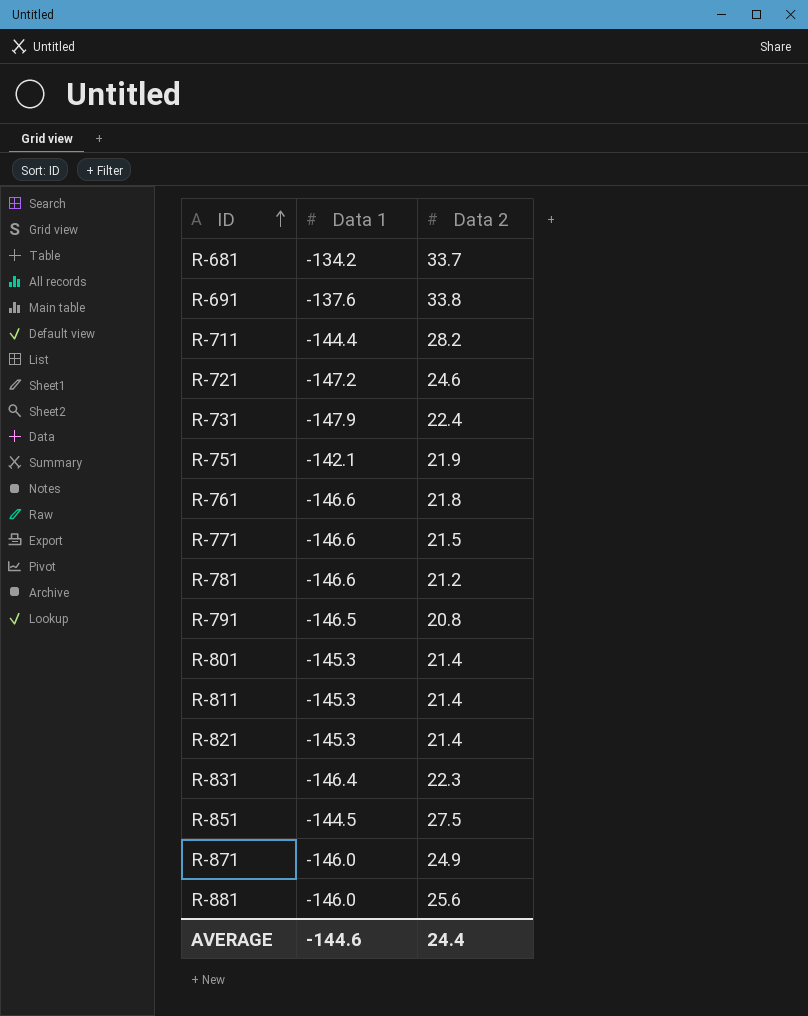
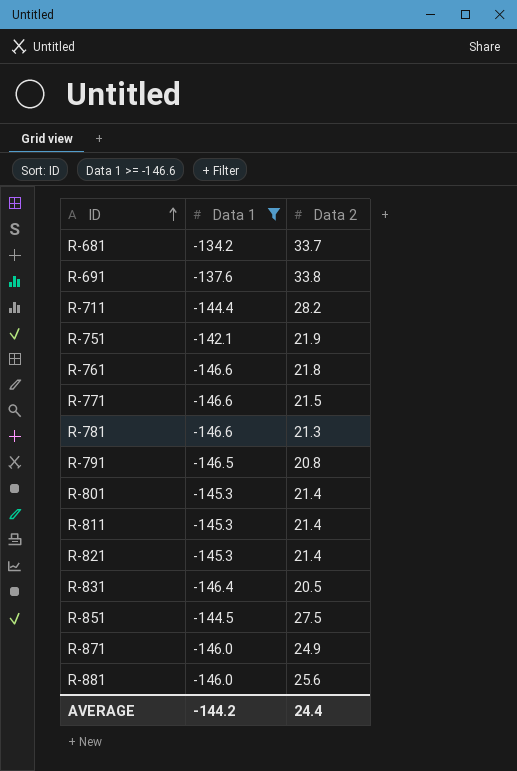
filter: none -> Data 1 >= -146.6
R-781 | Data 2: 21.2 -> 21.3
R-831 | Data 2: 22.3 -> 20.5
AVERAGE | Data 1: -144.6 -> -144.2

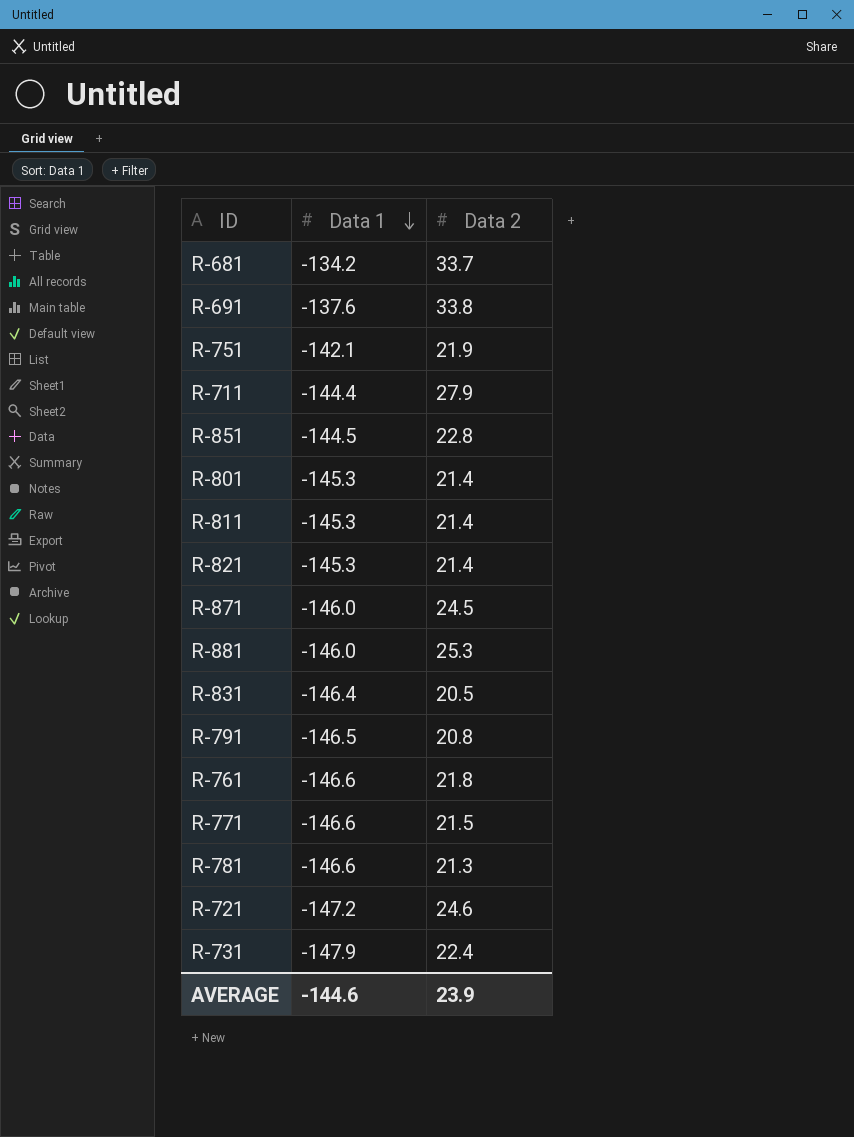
filter: Data 1 >= -146.6 -> none
row order: ID ascending -> Data 1 descending
R-711 | Data 2: 28.2 -> 27.9
R-851 | Data 2: 27.5 -> 22.8
R-871 | Data 2: 24.9 -> 24.5
R-881 | Data 2: 25.6 -> 25.3
AVERAGE | Data 1: -144.2 -> -144.6
AVERAGE | Data 2: 24.4 -> 23.9

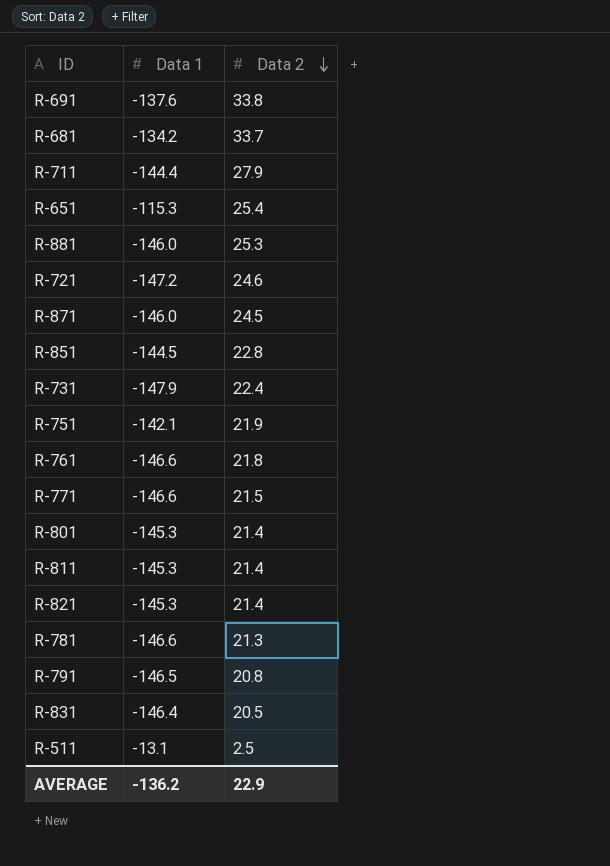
row order: Data 1 descending -> Data 2 descending
row R-651: none -> -115.3 | 25.4
row R-511: none -> -13.1 | 2.5
AVERAGE | Data 1: -144.6 -> -136.2
AVERAGE | Data 2: 23.9 -> 22.9

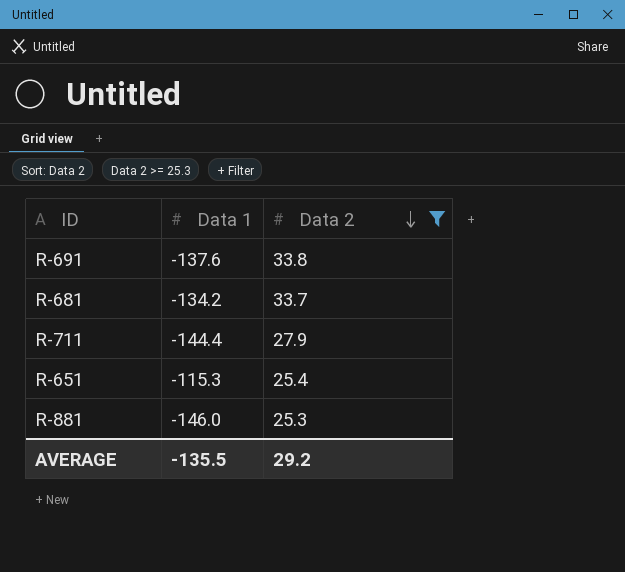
filter: none -> Data 2 >= 25.3
AVERAGE | Data 1: -136.2 -> -135.5
AVERAGE | Data 2: 22.9 -> 29.2

